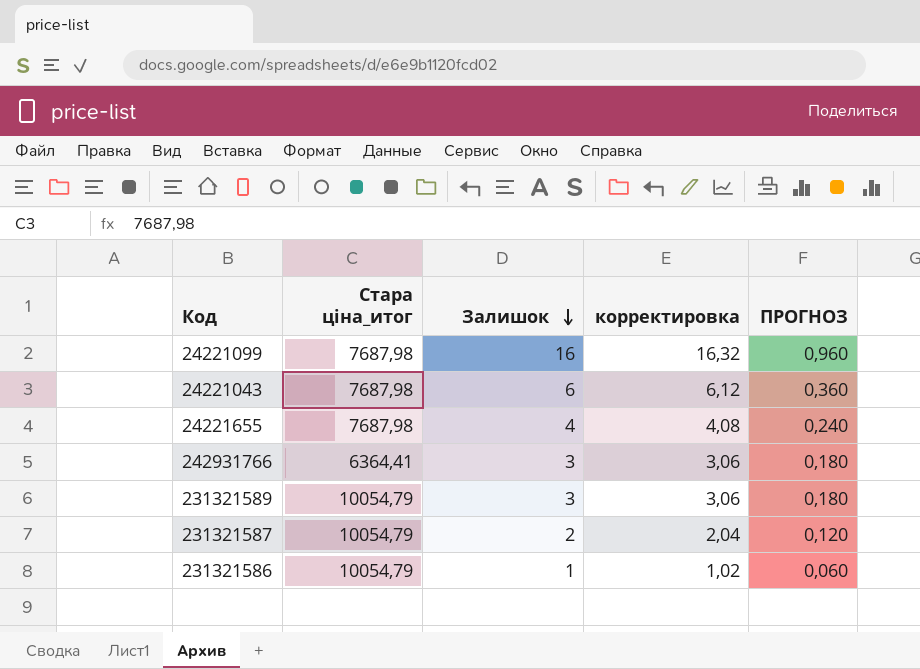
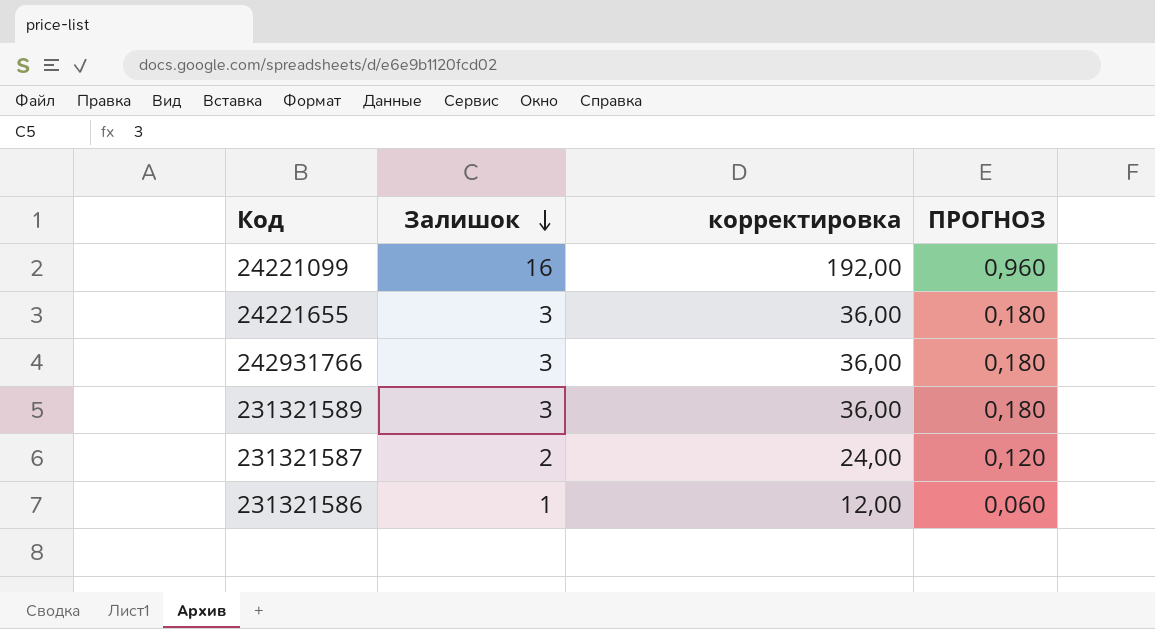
column Стара ціна_итог | position: 2 -> none
column корректировка | formula: [Залишок] * 1,02 -> [Залишок] * 12
row 24221043: 7687,98 | 6 | 6,12 | 0,360 -> none
24221655 | Залишок: 4 -> 3
24221655 | ПРОГНОЗ: 0,240 -> 0,180

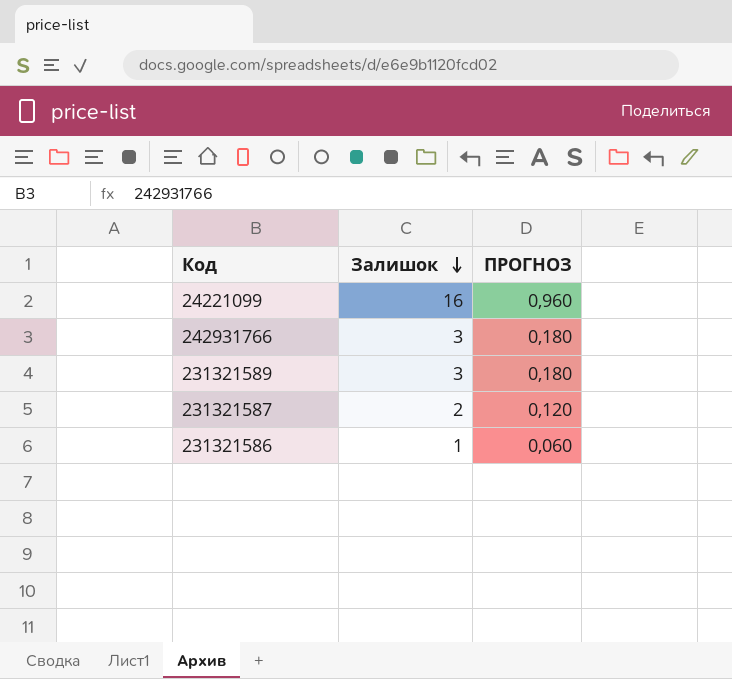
column корректировка | formula: [Залишок] * 12 -> none
row 24221655: 3 | 36,00 | 0,180 -> none

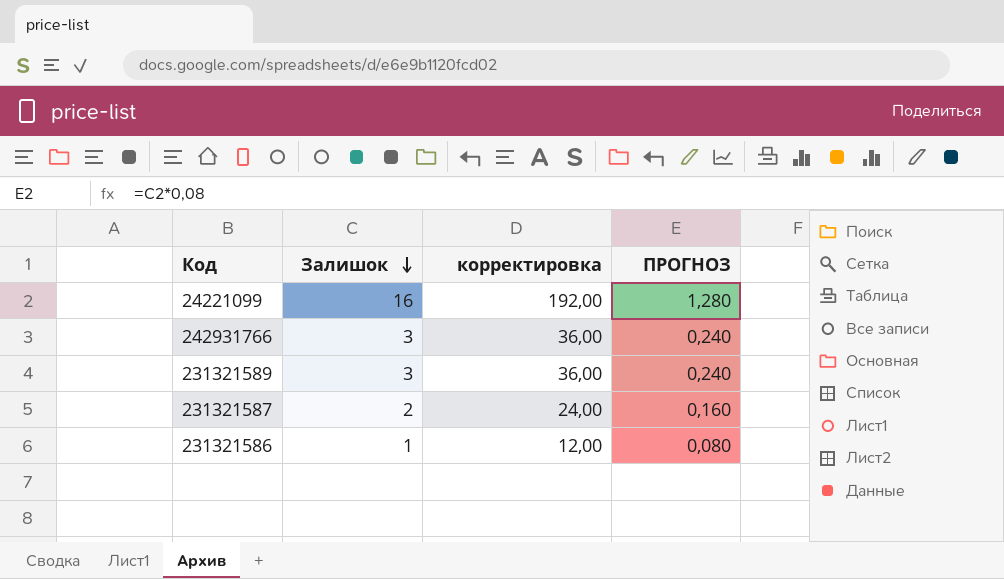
column корректировка | formula: none -> [Залишок] * 12
column ПРОГНОЗ | formula: [Залишок] * 0,06 -> [Залишок] * 0,08

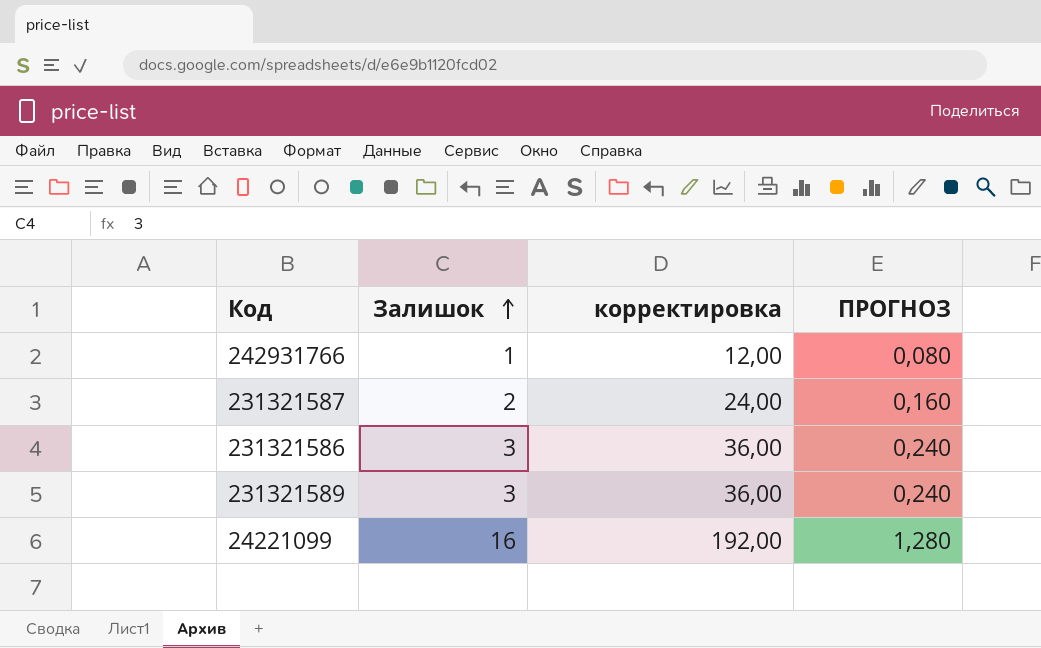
row order: Залишок descending -> Залишок ascending
242931766 | Залишок: 3 -> 1
242931766 | корректировка: 36,00 -> 12,00
242931766 | ПРОГНОЗ: 0,240 -> 0,080
231321586 | Залишок: 1 -> 3
231321586 | корректировка: 12,00 -> 36,00
231321586 | ПРОГНОЗ: 0,080 -> 0,240

